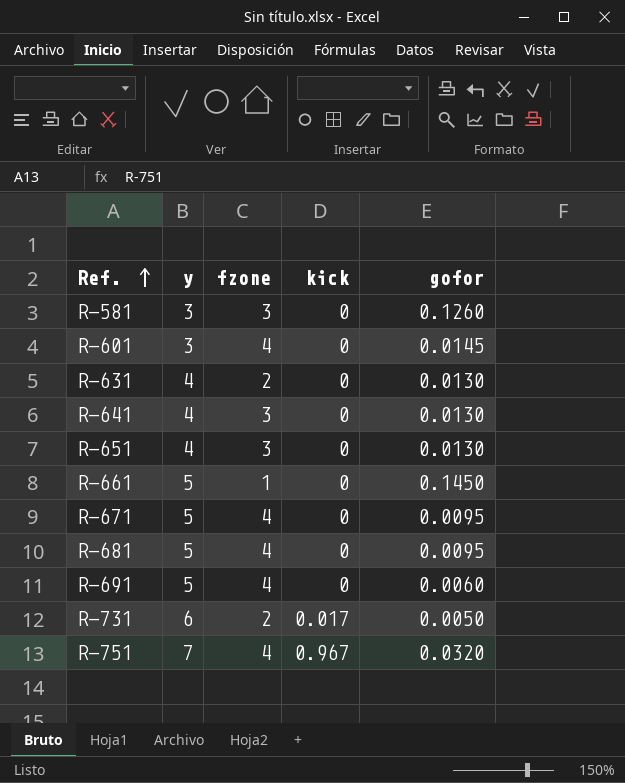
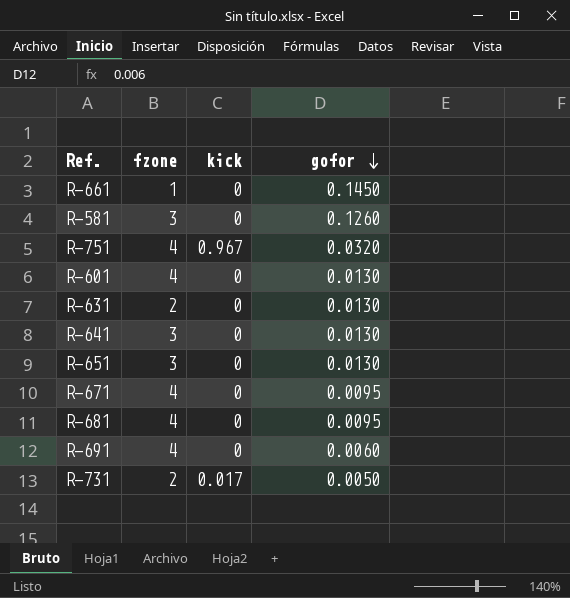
row order: Ref. ascending -> gofor descending
column y | position: 2 -> none
R-601 | gofor: 0.0145 -> 0.0130

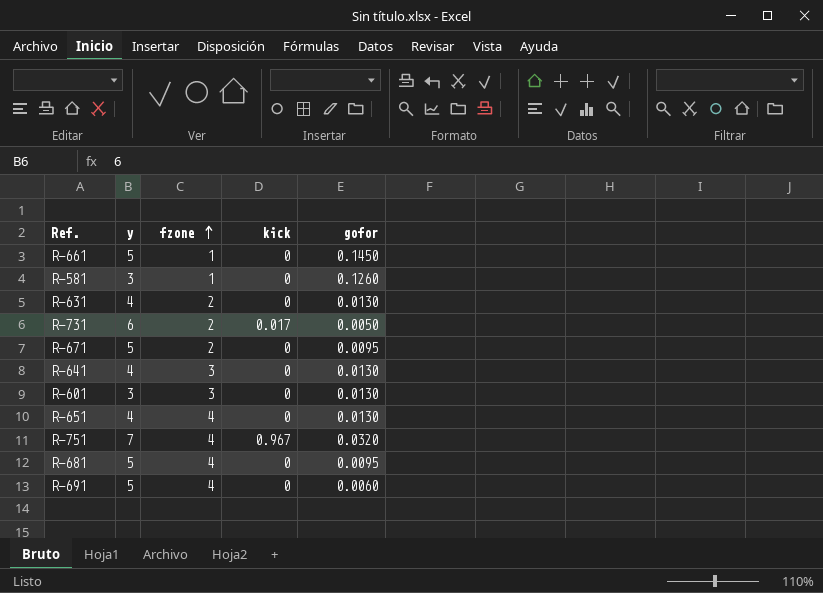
row order: gofor descending -> fzone ascending
column y | position: none -> 2
R-581 | fzone: 3 -> 1
R-671 | fzone: 4 -> 2
R-601 | fzone: 4 -> 3
R-651 | fzone: 3 -> 4

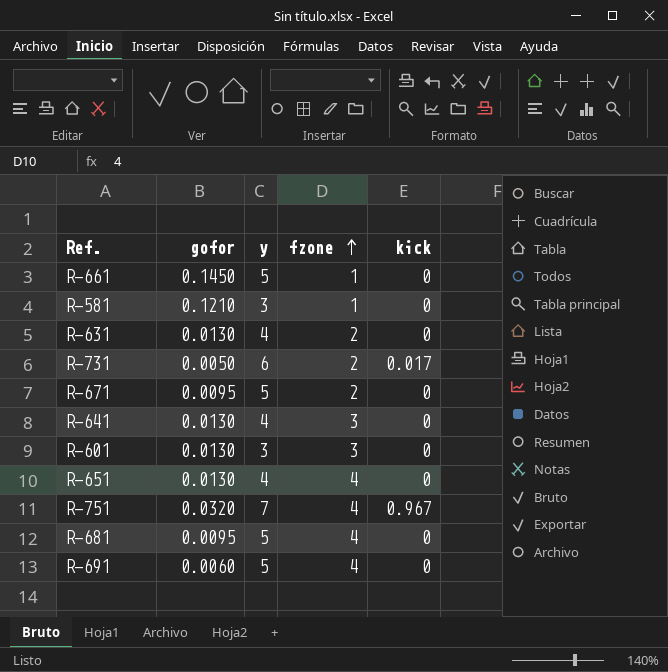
column gofor | position: 5 -> 2
R-581 | gofor: 0.1260 -> 0.1210

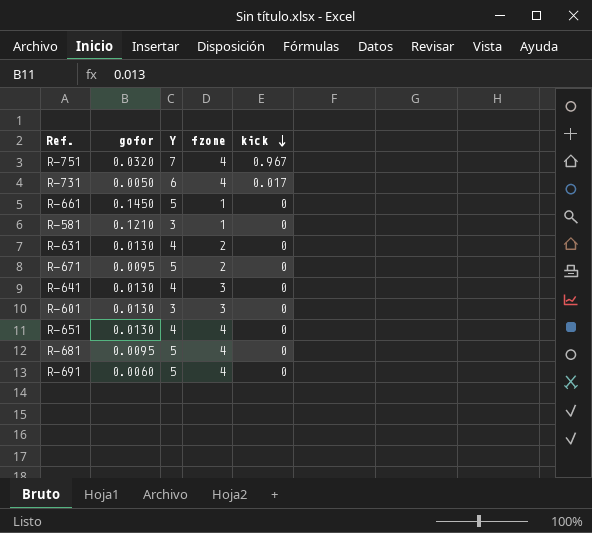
row order: fzone ascending -> kick descending
column name: y -> Y
R-731 | fzone: 2 -> 4

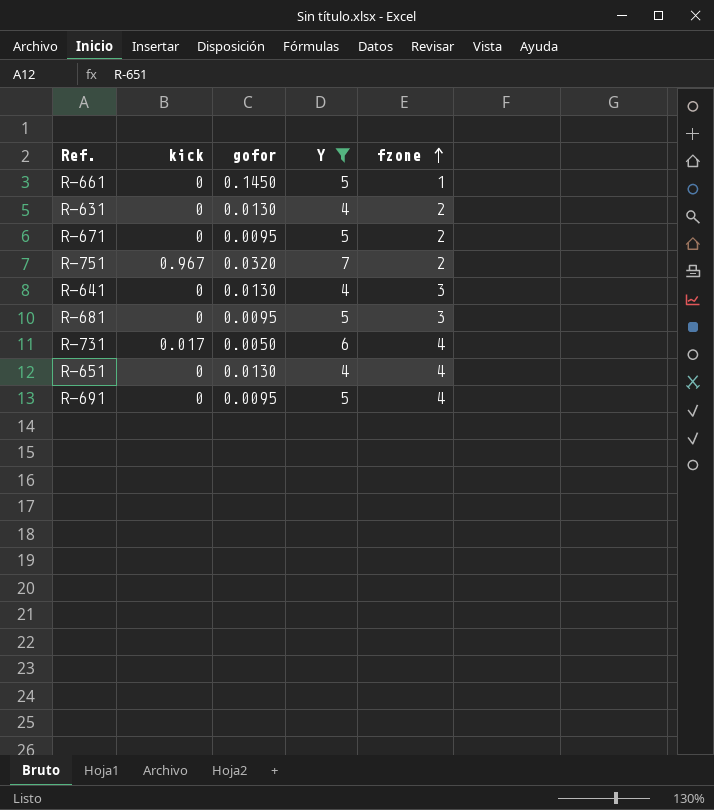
filter: none -> Y != 3
row order: kick descending -> fzone ascending
column kick | position: 5 -> 2
R-751 | fzone: 4 -> 2
R-681 | fzone: 4 -> 3
R-691 | gofor: 0.0060 -> 0.0095

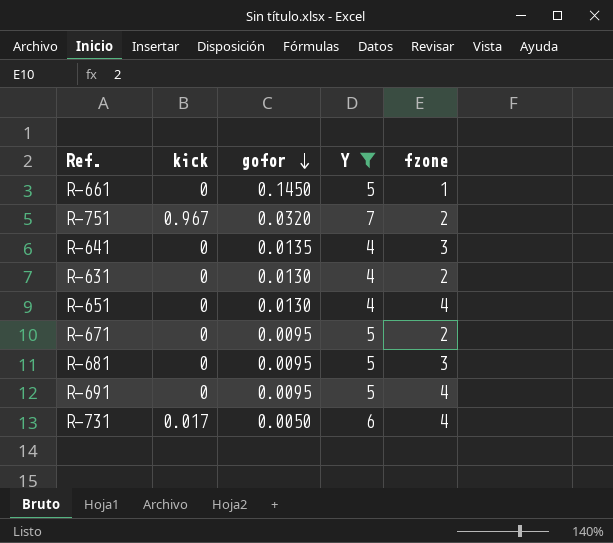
row order: fzone ascending -> gofor descending
R-641 | gofor: 0.0130 -> 0.0135

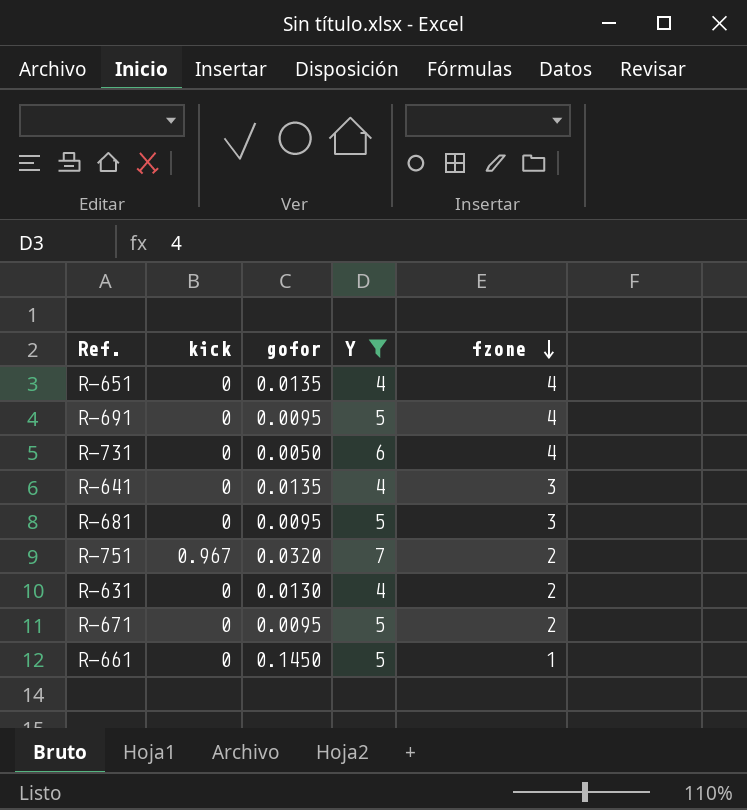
row order: gofor descending -> fzone descending
R-651 | gofor: 0.0130 -> 0.0135
R-731 | kick: 0.017 -> 0

